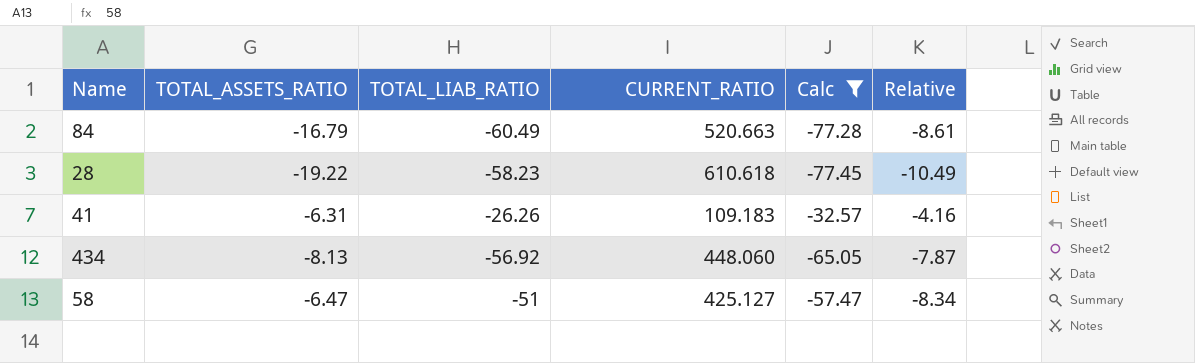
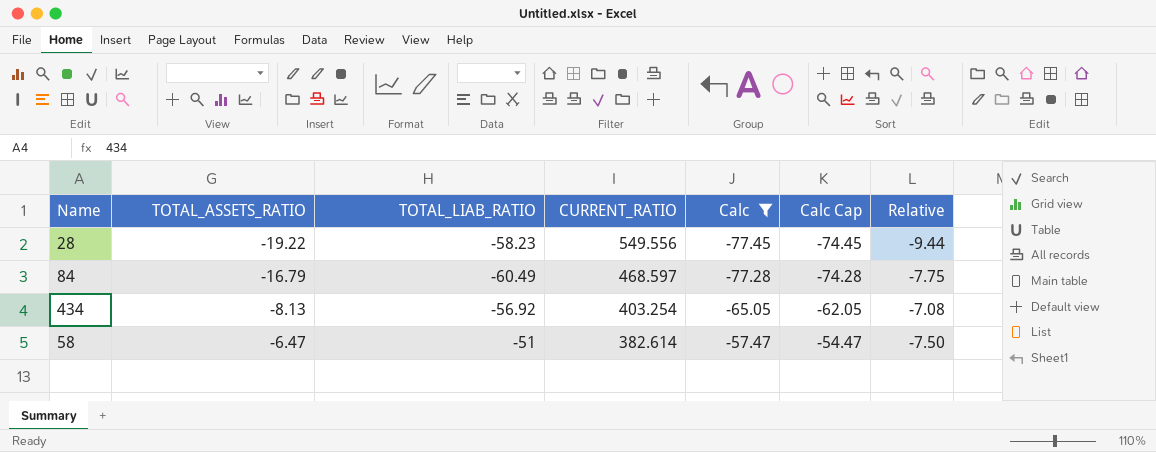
row order: none -> TOTAL_ASSETS_RATIO ascending
column Calc Cap | formula: none -> [Calc] + 3
row 41: -6.31 | -26.26 | 109.183 | -32.57 | -4.16 -> none
28 | CURRENT_RATIO: 610.618 -> 549.556
28 | Relative: -10.49 -> -9.44
84 | CURRENT_RATIO: 520.663 -> 468.597
84 | Relative: -8.61 -> -7.75
434 | CURRENT_RATIO: 448.060 -> 403.254
434 | Relative: -7.87 -> -7.08
58 | CURRENT_RATIO: 425.127 -> 382.614
58 | Relative: -8.34 -> -7.50

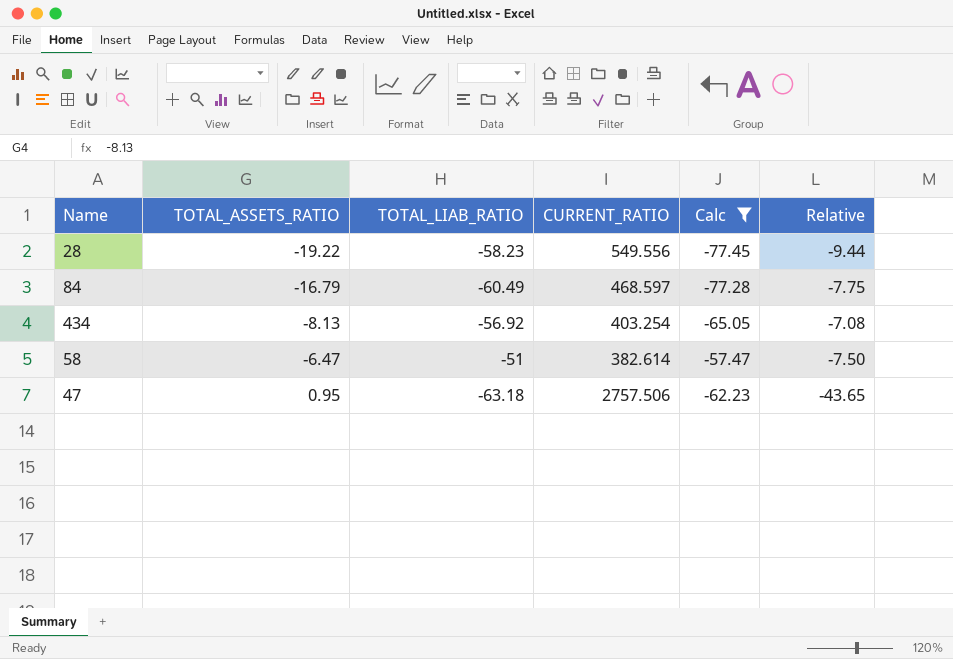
column Calc Cap | formula: [Calc] + 3 -> none
row 47: none -> 0.95 | -63.18 | 2757.506 | -62.23 | -43.65

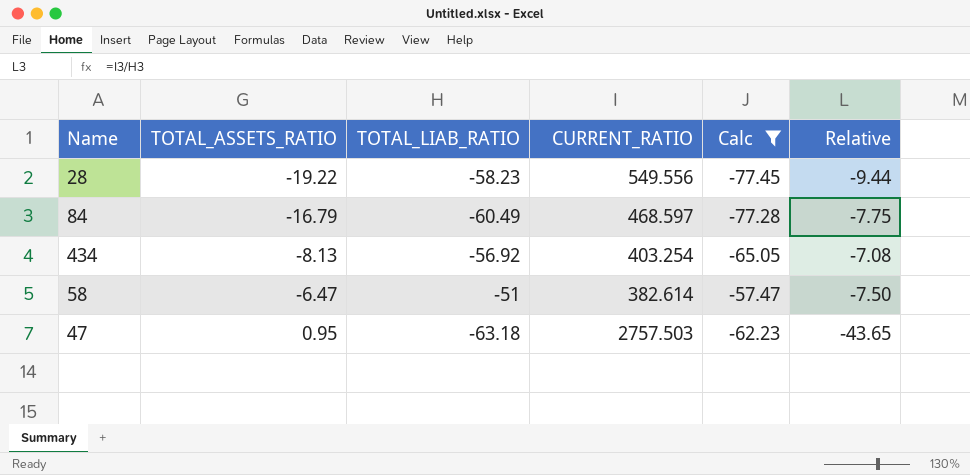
47 | CURRENT_RATIO: 2757.506 -> 2757.503

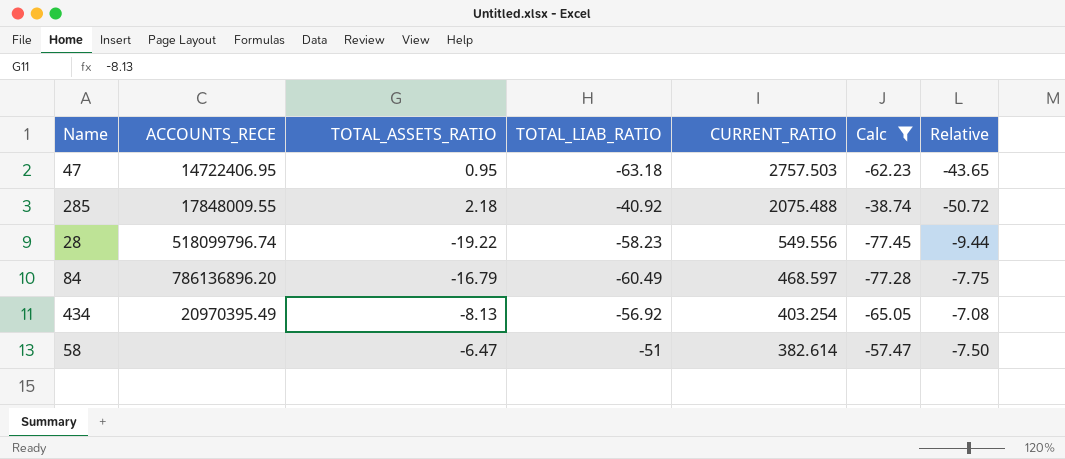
row order: TOTAL_ASSETS_RATIO ascending -> CURRENT_RATIO descending
column ACCOUNTS_RECE | position: none -> 2
row 285: none -> 17848009.55 | 2.18 | -40.92 | 2075.488 | -38.74 | -50.72

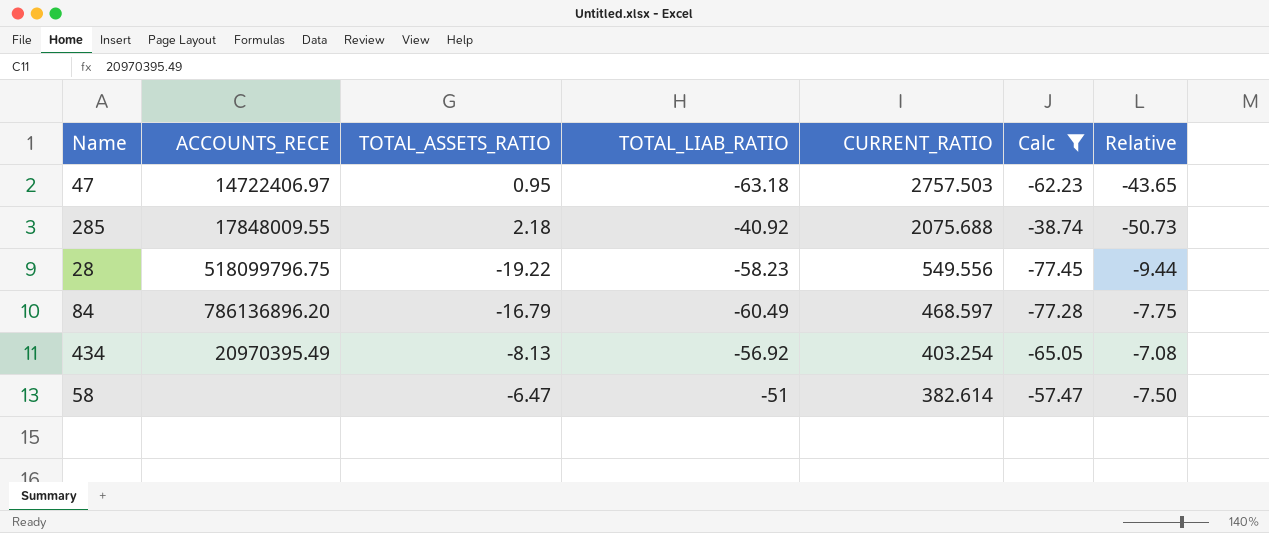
47 | ACCOUNTS_RECE: 14722406.95 -> 14722406.97
285 | CURRENT_RATIO: 2075.488 -> 2075.688
285 | Relative: -50.72 -> -50.73
28 | ACCOUNTS_RECE: 518099796.74 -> 518099796.75

